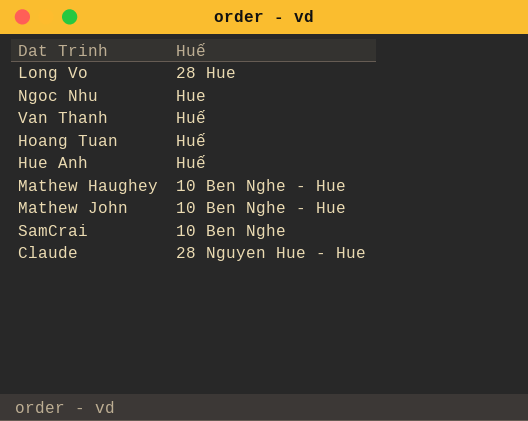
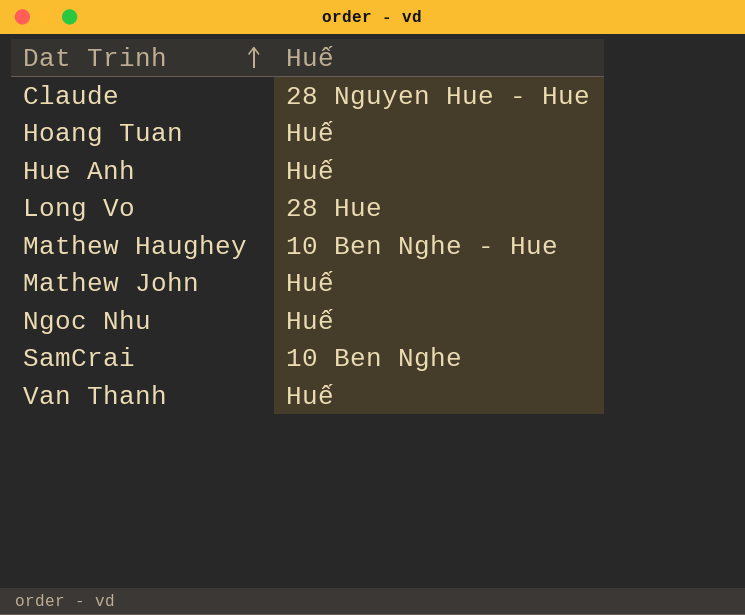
row order: none -> Dat Trinh ascending
Mathew John | Huế: 10 Ben Nghe - Hue -> Huế
Ngoc Nhu | Huế: Hue -> Huế

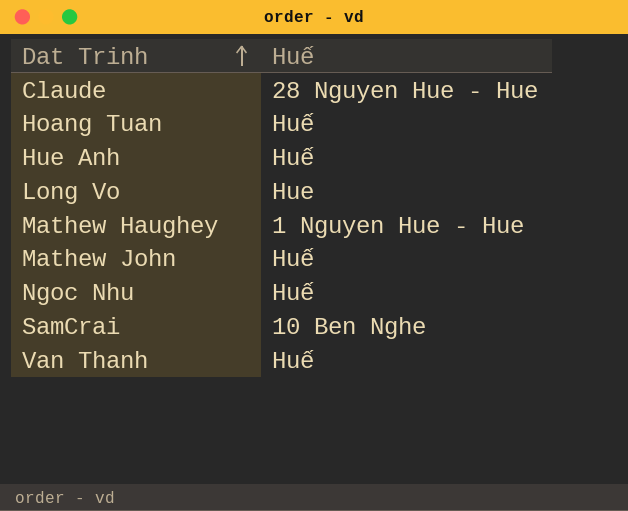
Long Vo | Huế: 28 Hue -> Hue
Mathew Haughey | Huế: 10 Ben Nghe - Hue -> 1 Nguyen Hue - Hue

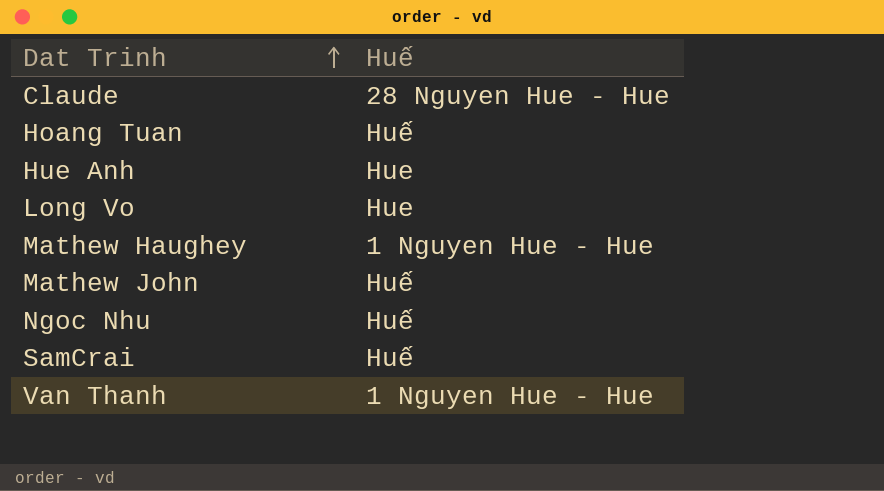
Hue Anh | Huế: Huế -> Hue
SamCrai | Huế: 10 Ben Nghe -> Huế
Van Thanh | Huế: Huế -> 1 Nguyen Hue - Hue

